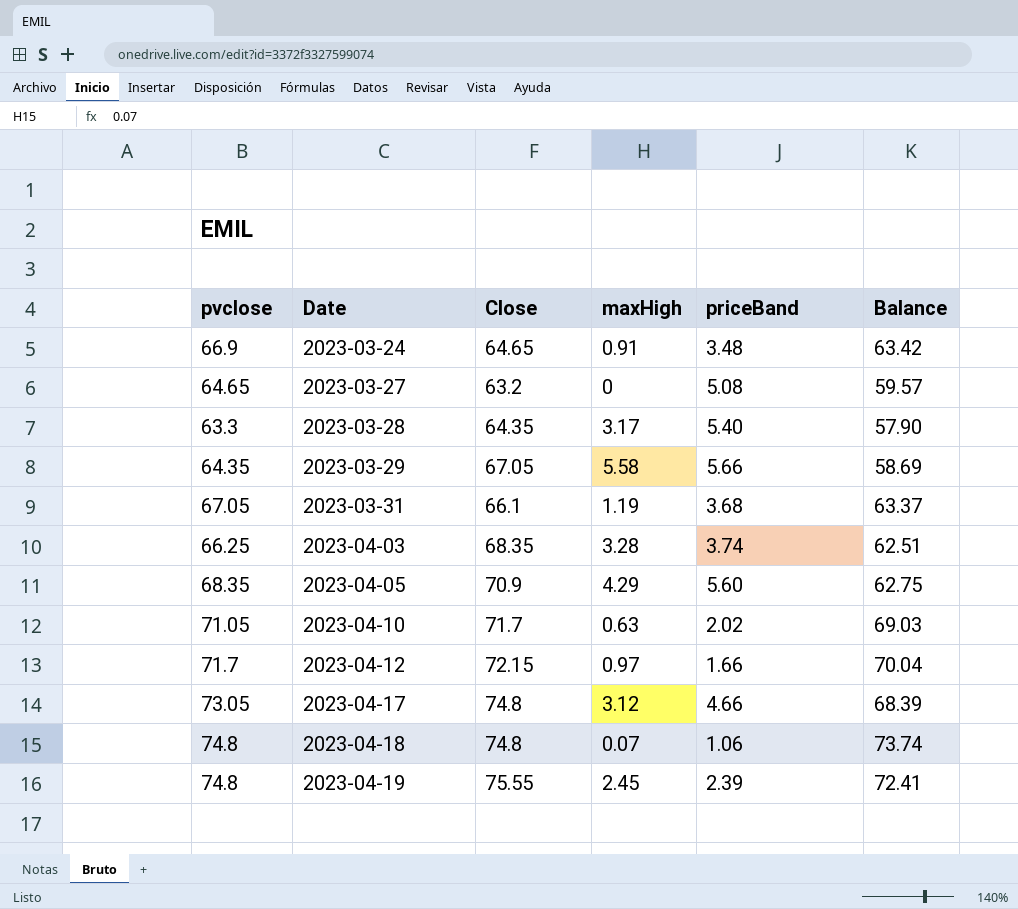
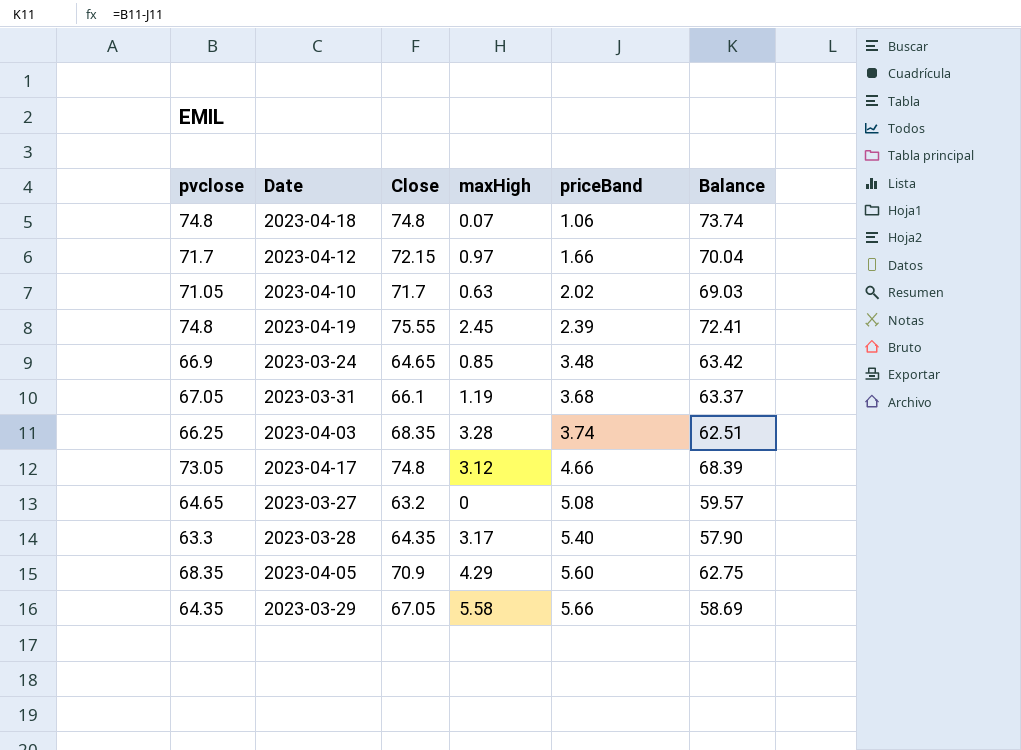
row order: Date ascending -> priceBand ascending
2023-03-24 | maxHigh: 0.91 -> 0.85

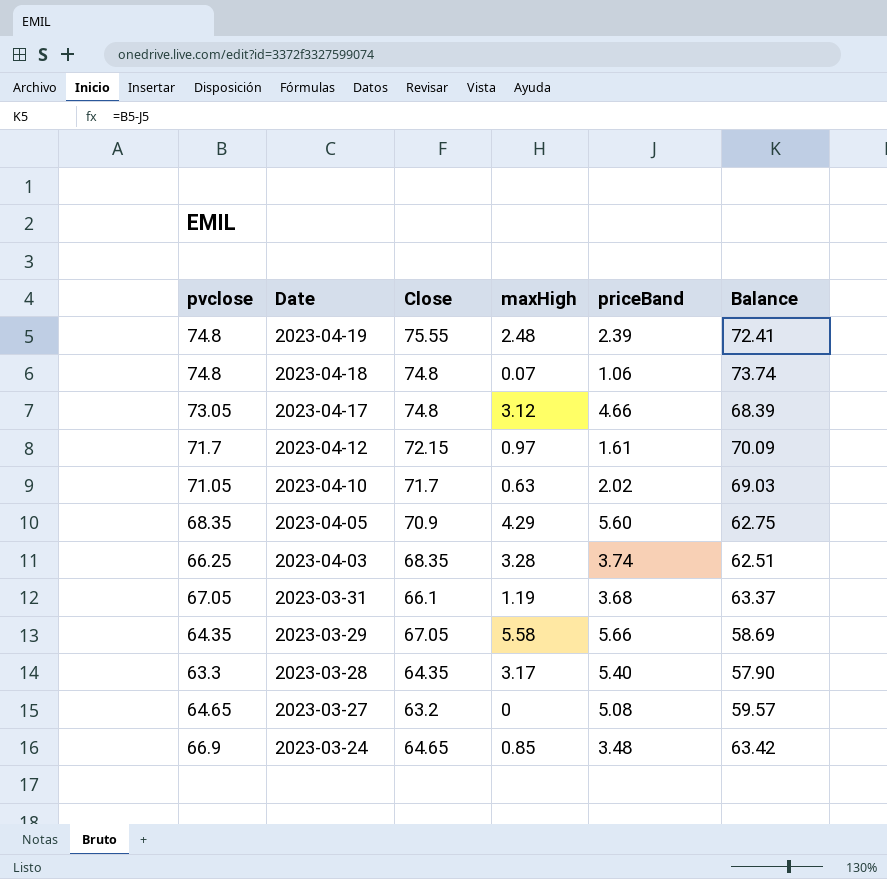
row order: priceBand ascending -> Date descending
2023-04-19 | maxHigh: 2.45 -> 2.48
2023-04-12 | priceBand: 1.66 -> 1.61
2023-04-12 | Balance: 70.04 -> 70.09

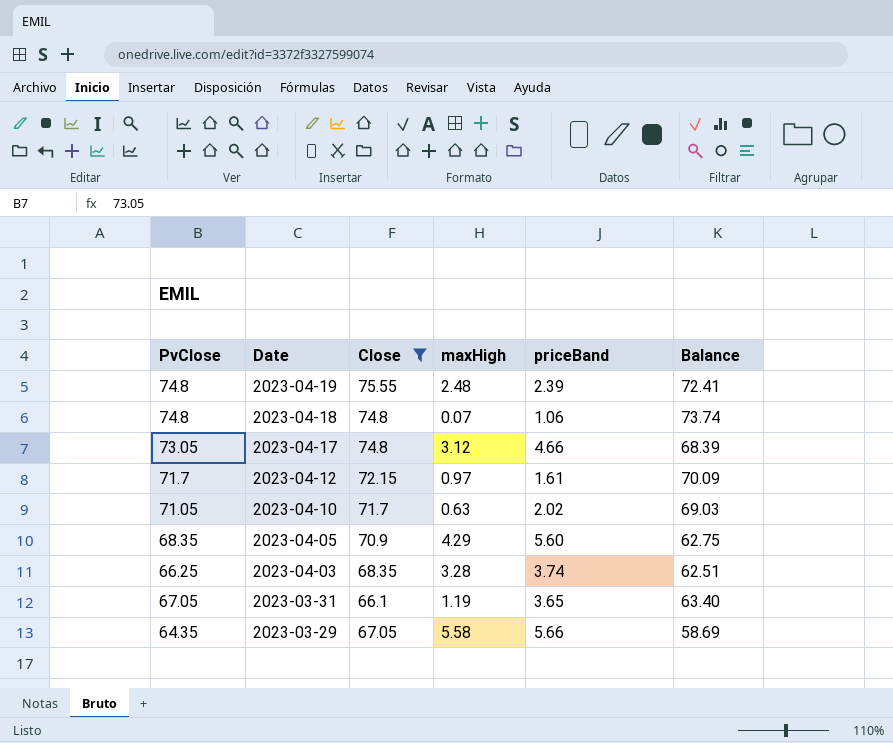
filter: none -> Close >= 66.1
column name: pvclose -> PvClose
2023-03-31 | priceBand: 3.68 -> 3.65
2023-03-31 | Balance: 63.37 -> 63.40

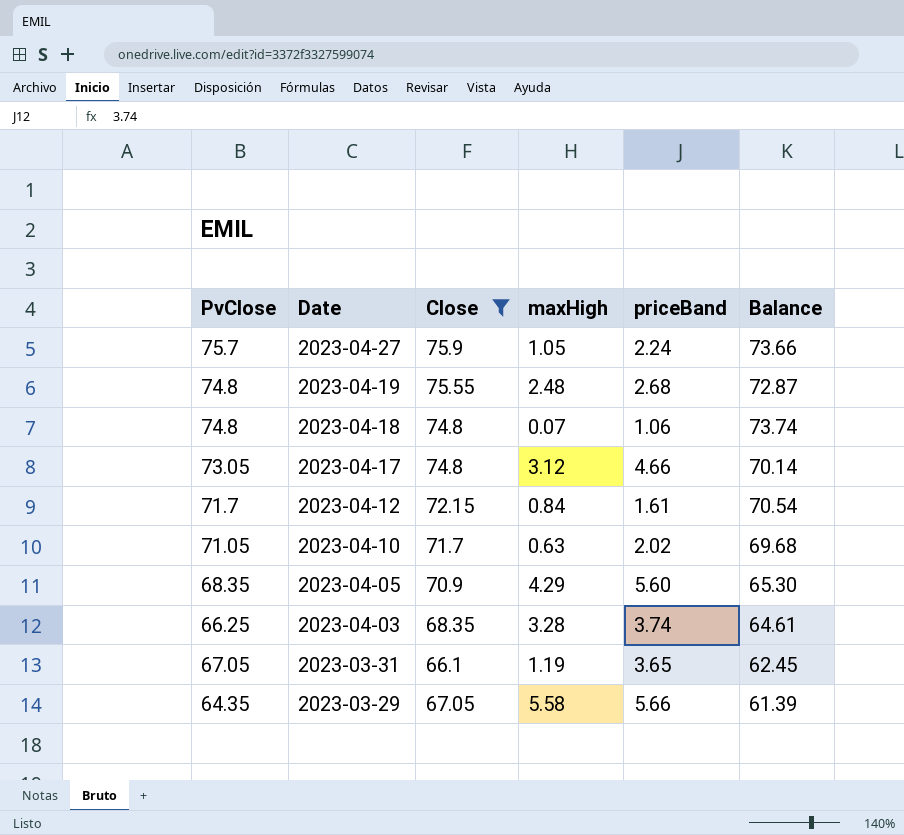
column Balance | formula: [PvClose] - [priceBand] -> [Close] - [priceBand]
row 2023-04-27: none -> 75.7 | 75.9 | 1.05 | 2.24 | 73.66
2023-04-19 | priceBand: 2.39 -> 2.68
2023-04-12 | maxHigh: 0.97 -> 0.84

